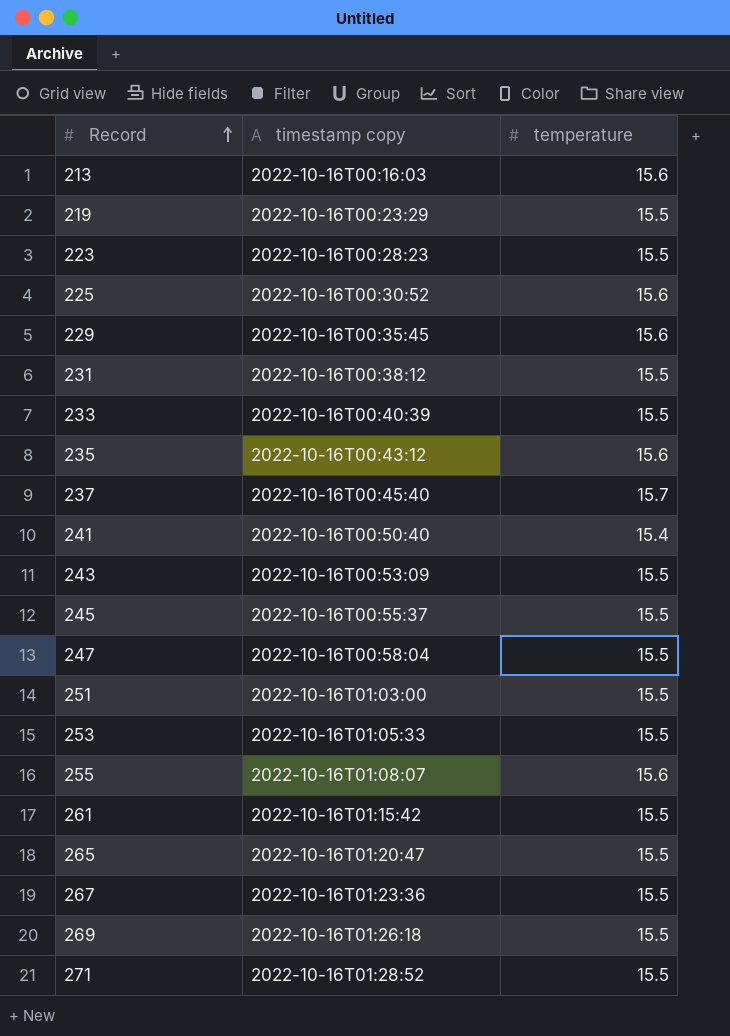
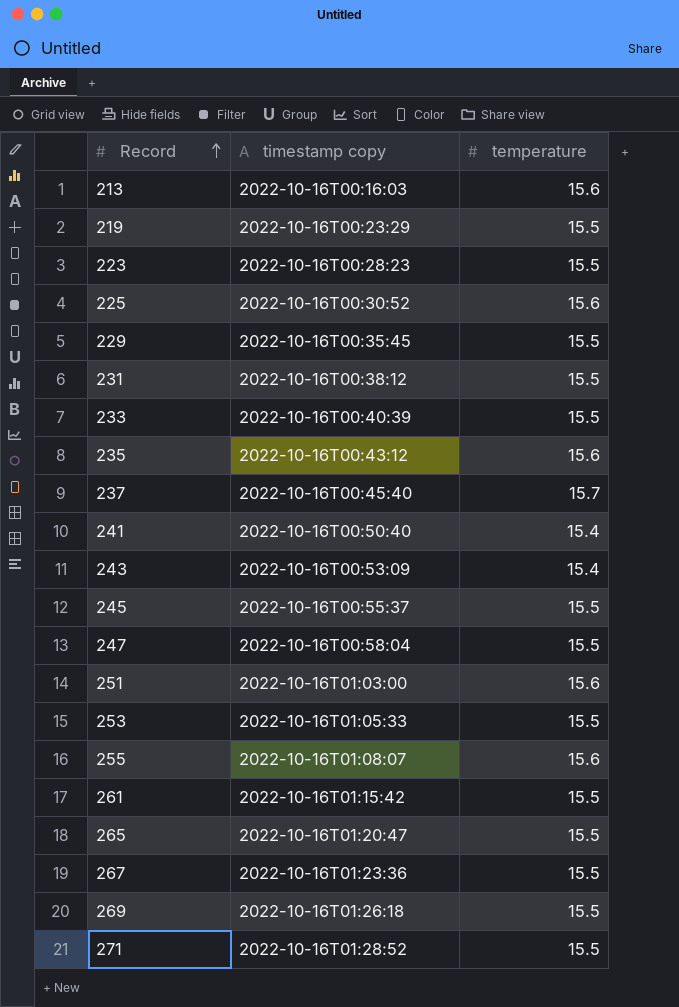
229 | temperature: 15.6 -> 15.5
243 | temperature: 15.5 -> 15.4
251 | temperature: 15.5 -> 15.6

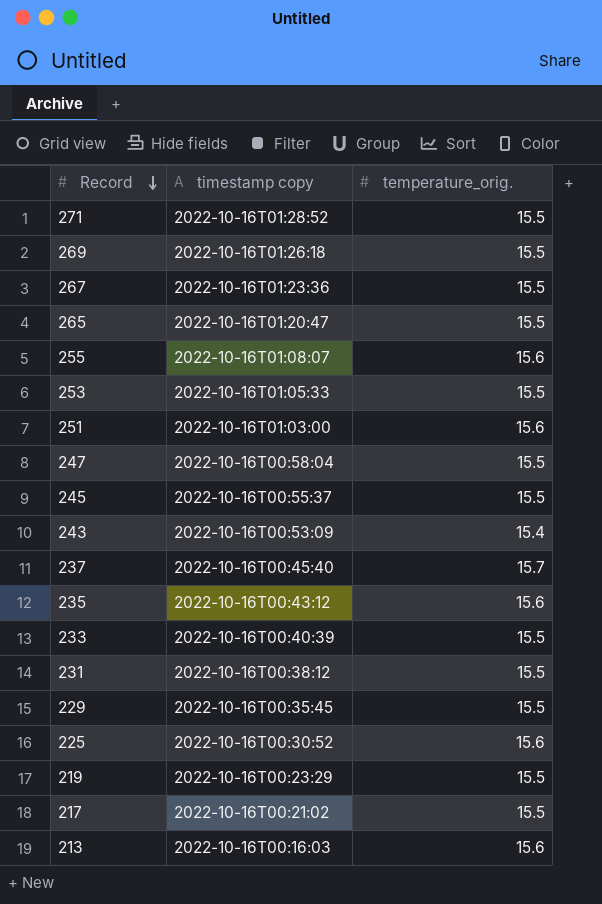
row order: Record ascending -> Record descending
column name: temperature -> temperature_orig.
row 223: 2022-10-16T00:28:23 | 15.5 -> none
row 241: 2022-10-16T00:50:40 | 15.4 -> none
row 261: 2022-10-16T01:15:42 | 15.5 -> none
row 217: none -> 2022-10-16T00:21:02 | 15.5

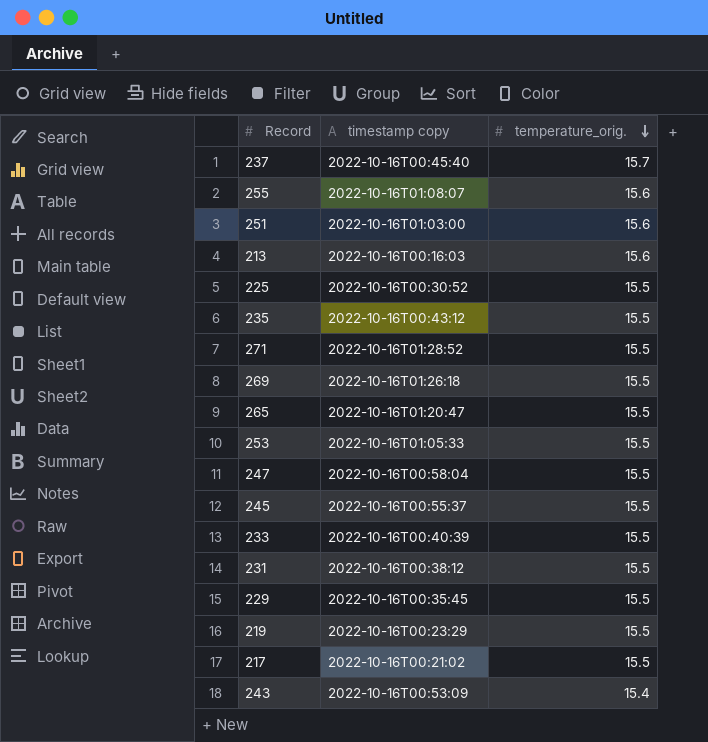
row order: Record descending -> temperature_orig. descending
row 267: 2022-10-16T01:23:36 | 15.5 -> none
225 | temperature_orig.: 15.6 -> 15.5
235 | temperature_orig.: 15.6 -> 15.5

